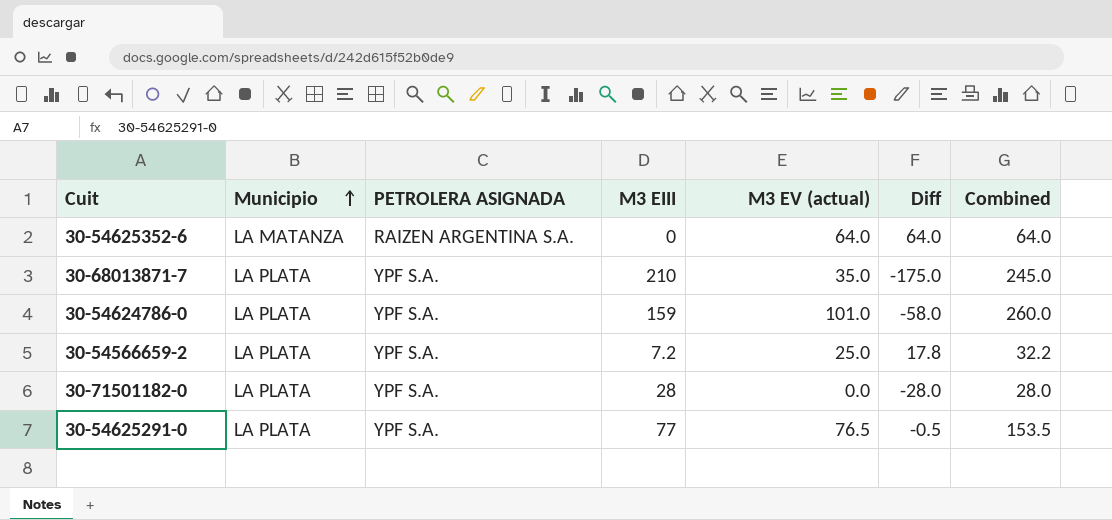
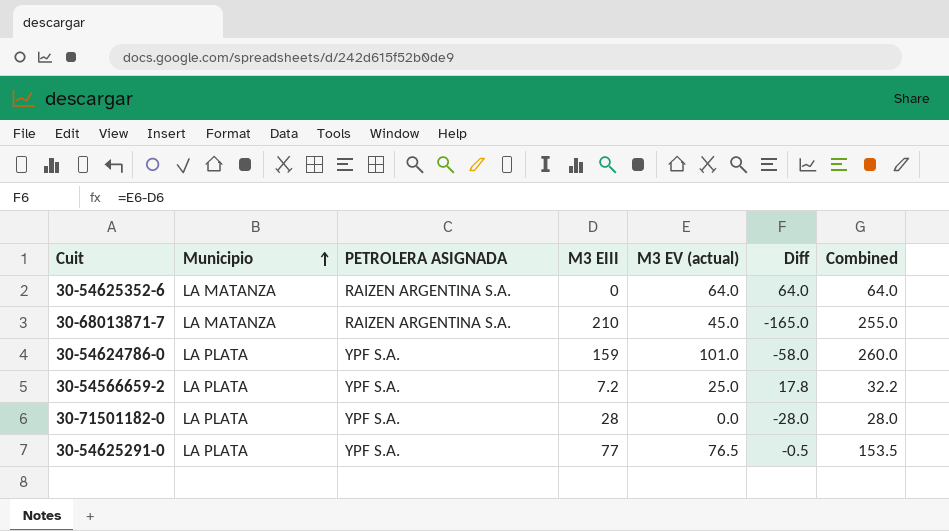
30-68013871-7 | Municipio: LA PLATA -> LA MATANZA
30-68013871-7 | PETROLERA ASIGNADA: YPF S.A. -> RAIZEN ARGENTINA S.A.
30-68013871-7 | M3 EV (actual): 35.0 -> 45.0
30-68013871-7 | Diff: -175.0 -> -165.0
30-68013871-7 | Combined: 245.0 -> 255.0

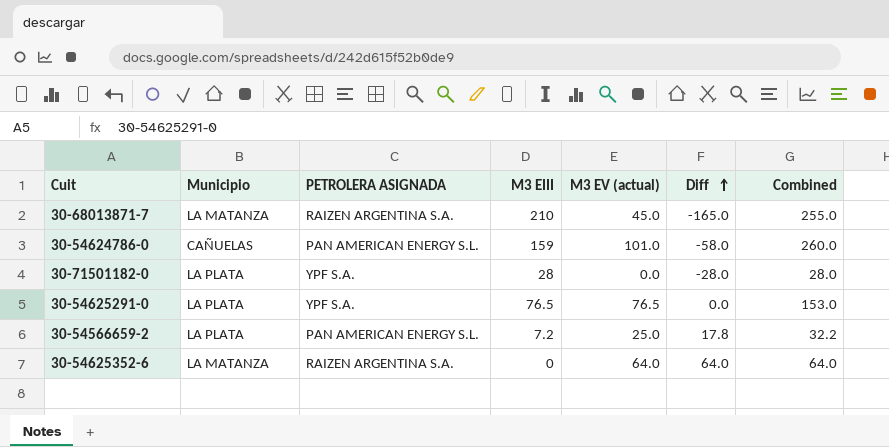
row order: Municipio ascending -> Diff ascending
30-54624786-0 | Municipio: LA PLATA -> CAÑUELAS
30-54624786-0 | PETROLERA ASIGNADA: YPF S.A. -> PAN AMERICAN ENERGY S.L.
30-54625291-0 | M3 EIII: 77 -> 76.5
30-54625291-0 | Diff: -0.5 -> 0.0
30-54625291-0 | Combined: 153.5 -> 153.0
30-54566659-2 | PETROLERA ASIGNADA: YPF S.A. -> PAN AMERICAN ENERGY S.L.

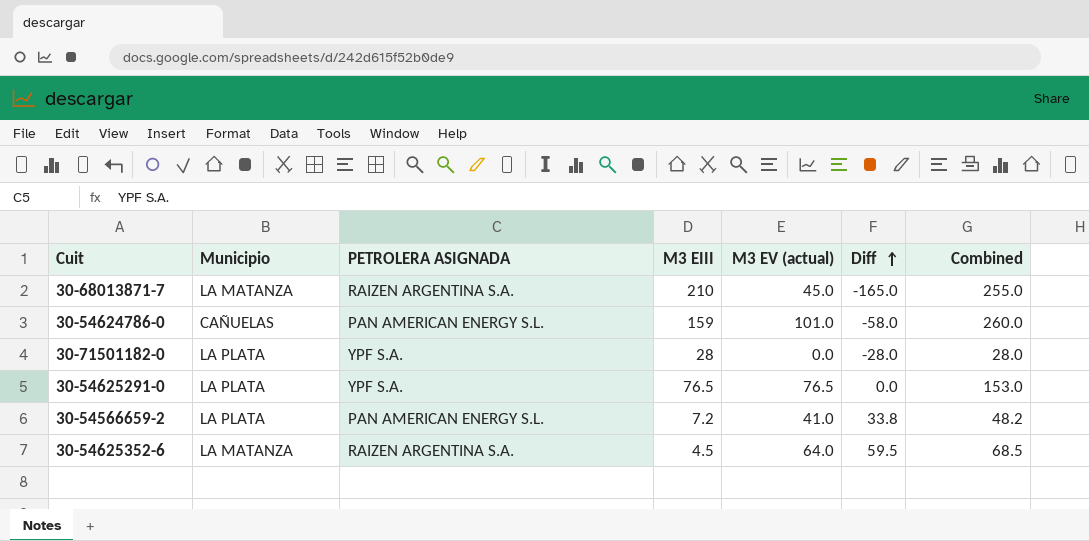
30-54566659-2 | M3 EV (actual): 25.0 -> 41.0
30-54566659-2 | Diff: 17.8 -> 33.8
30-54566659-2 | Combined: 32.2 -> 48.2
30-54625352-6 | M3 EIII: 0 -> 4.5
30-54625352-6 | Diff: 64.0 -> 59.5
30-54625352-6 | Combined: 64.0 -> 68.5

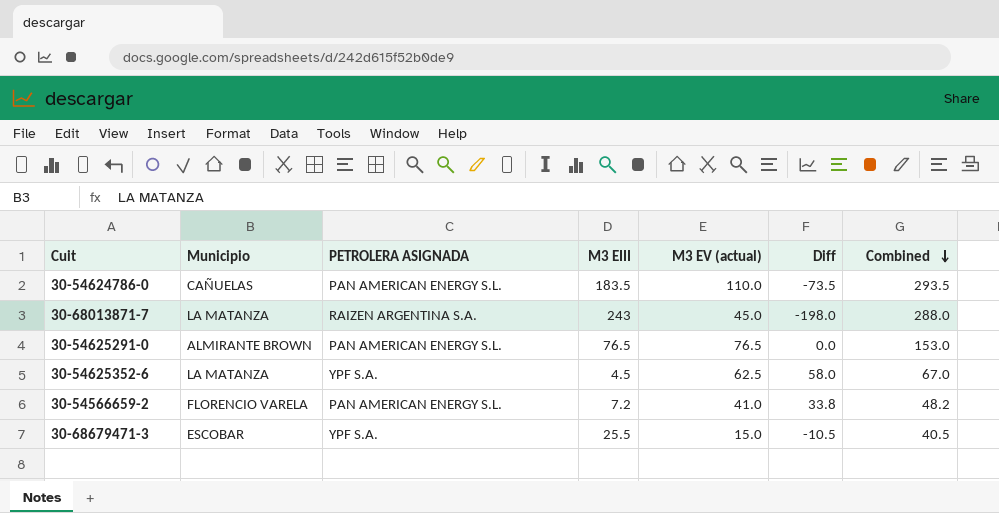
row order: Diff ascending -> Combined descending
row 30-71501182-0: LA PLATA | YPF S.A. | 28 | 0.0 | -28.0 | 28.0 -> none
30-54624786-0 | M3 EIII: 159 -> 183.5
30-54624786-0 | M3 EV (actual): 101.0 -> 110.0
30-54624786-0 | Diff: -58.0 -> -73.5
30-54624786-0 | Combined: 260.0 -> 293.5
30-68013871-7 | M3 EIII: 210 -> 243
30-68013871-7 | Diff: -165.0 -> -198.0
30-68013871-7 | Combined: 255.0 -> 288.0
30-54625291-0 | Municipio: LA PLATA -> ALMIRANTE BROWN
30-54625291-0 | PETROLERA ASIGNADA: YPF S.A. -> PAN AMERICAN ENERGY S.L.
30-54625352-6 | PETROLERA ASIGNADA: RAIZEN ARGENTINA S.A. -> YPF S.A.
30-54625352-6 | M3 EV (actual): 64.0 -> 62.5
30-54625352-6 | Diff: 59.5 -> 58.0
30-54625352-6 | Combined: 68.5 -> 67.0
30-54566659-2 | Municipio: LA PLATA -> FLORENCIO VARELA
row 30-68679471-3: none -> ESCOBAR | YPF S.A. | 25.5 | 15.0 | -10.5 | 40.5

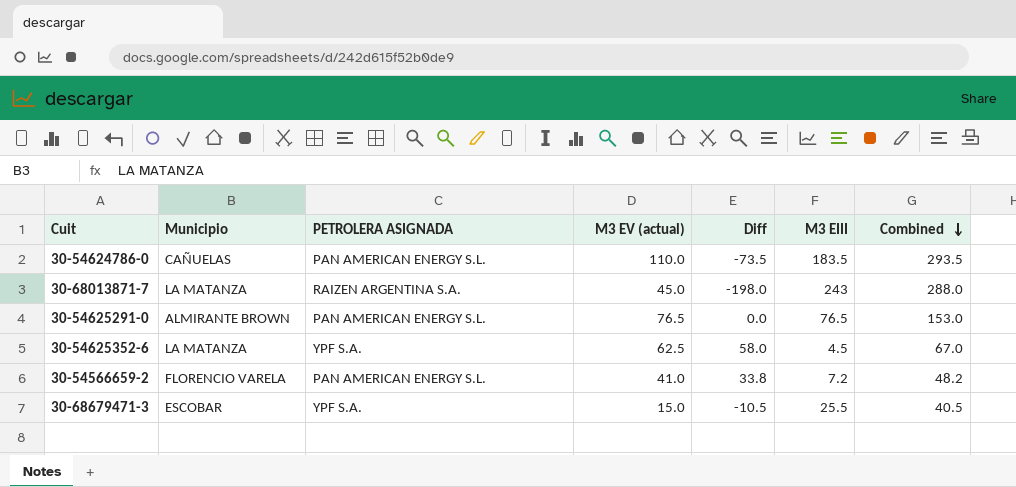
column M3 EIII | position: 4 -> 6

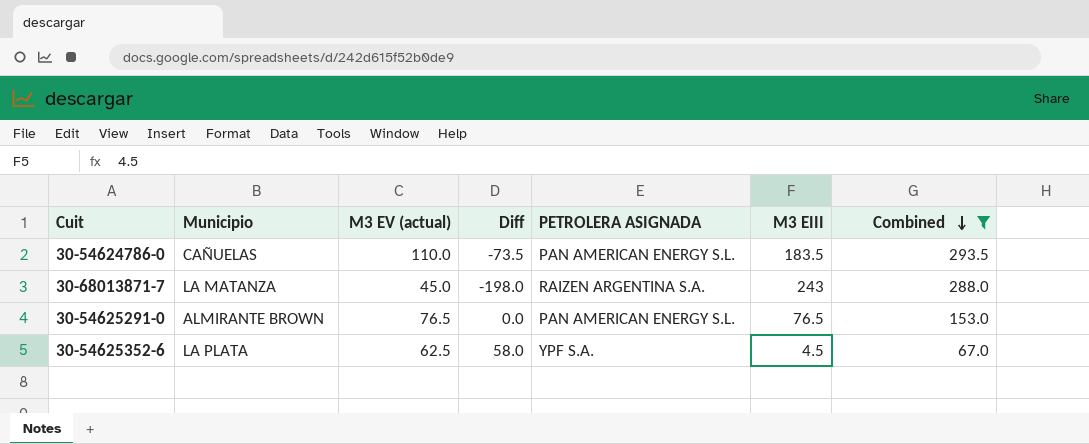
filter: none -> Combined >= 67.0
column PETROLERA ASIGNADA | position: 3 -> 5
30-54625352-6 | Municipio: LA MATANZA -> LA PLATA

